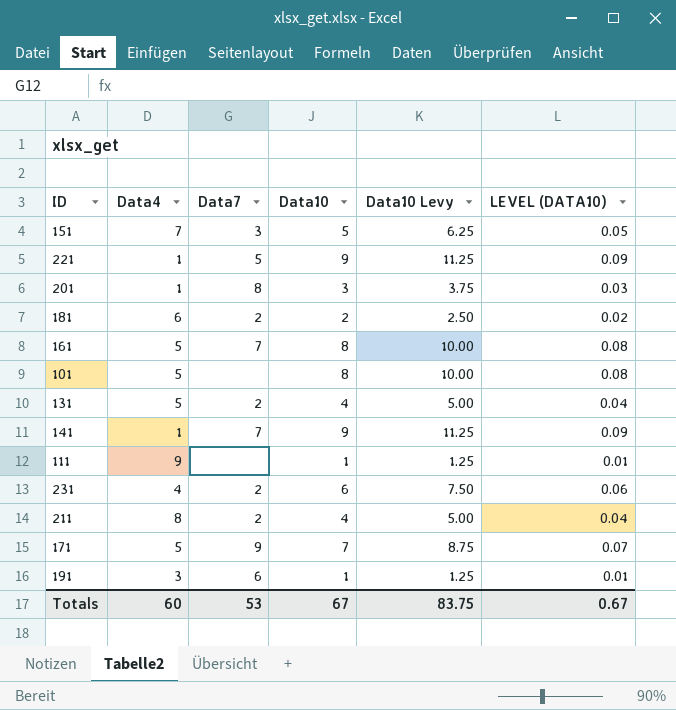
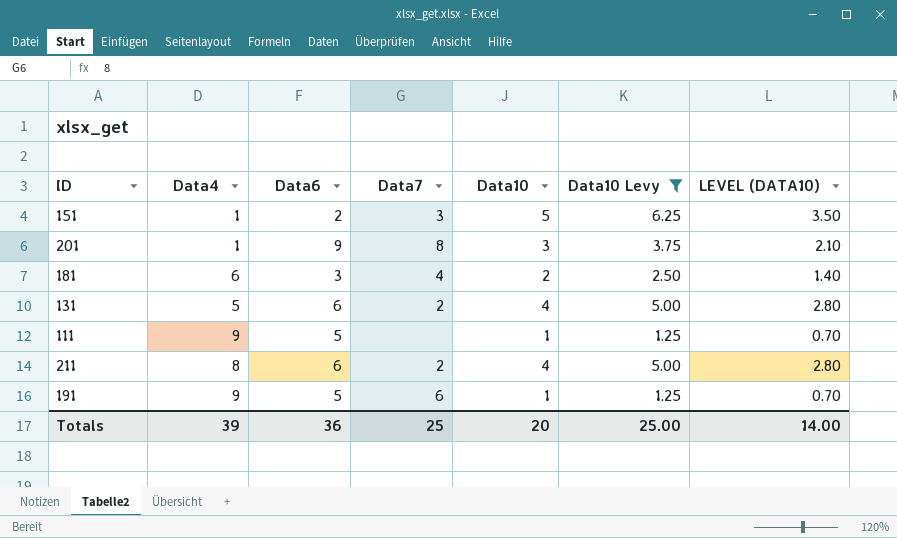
filter: none -> Data10 Levy <= 6.25
column Data6 | position: none -> 3
column LEVEL (DATA10) | formula: [Data10] * 0.01 -> [Data10] * 0.7
151 | Data4: 7 -> 1
181 | Data7: 2 -> 4
191 | Data4: 3 -> 9
Totals | Data4: 60 -> 39
Totals | Data7: 53 -> 25
Totals | Data10: 67 -> 20
Totals | Data10 Levy: 83.75 -> 25.00
Totals | LEVEL (DATA10): 0.67 -> 14.00

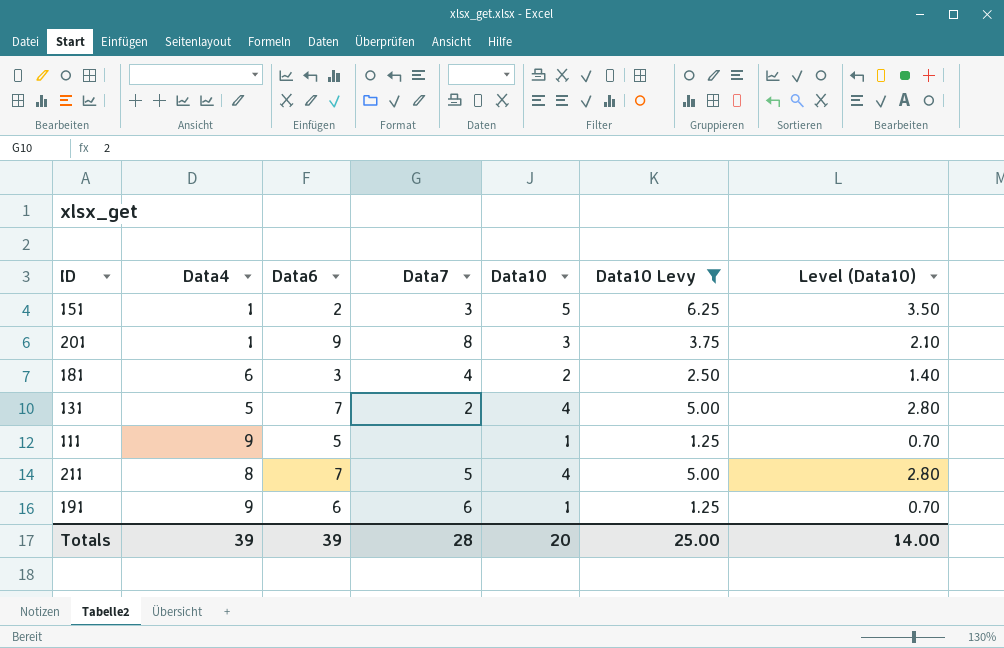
column name: LEVEL (DATA10) -> Level (Data10)
131 | Data6: 6 -> 7
211 | Data6: 6 -> 7
211 | Data7: 2 -> 5
191 | Data6: 5 -> 6
Totals | Data6: 36 -> 39
Totals | Data7: 25 -> 28

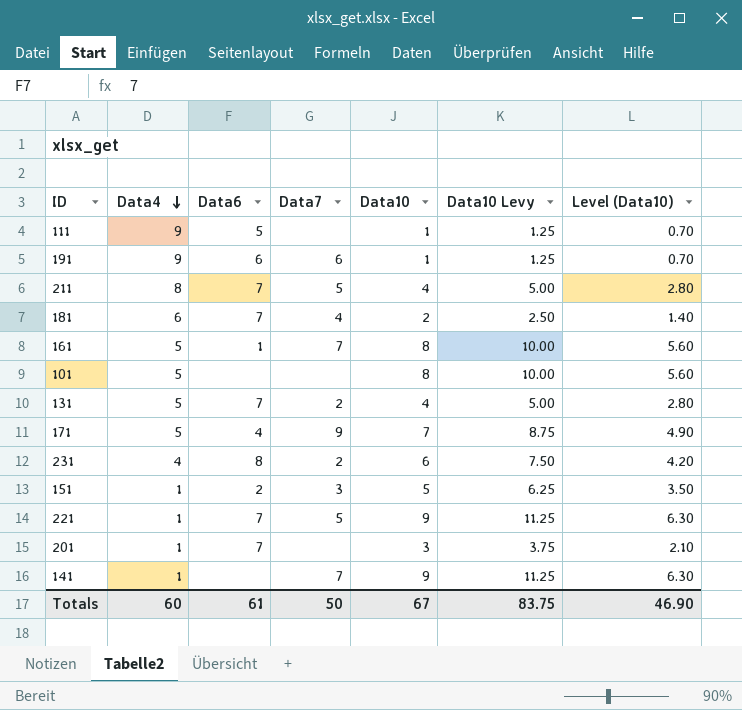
filter: Data10 Levy <= 6.25 -> none
row order: none -> Data4 descending
181 | Data6: 3 -> 7
201 | Data6: 9 -> 7
201 | Data7: 8 -> none
Totals | Data4: 39 -> 60
Totals | Data6: 39 -> 61
Totals | Data7: 28 -> 50
Totals | Data10: 20 -> 67
Totals | Data10 Levy: 25.00 -> 83.75
Totals | Level (Data10): 14.00 -> 46.90

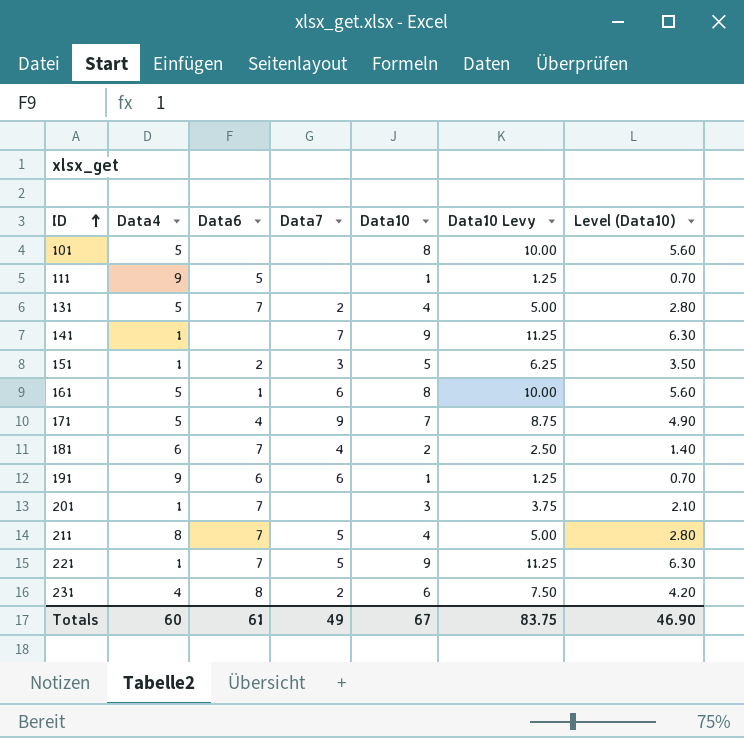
row order: Data4 descending -> ID ascending
161 | Data7: 7 -> 6
Totals | Data7: 50 -> 49

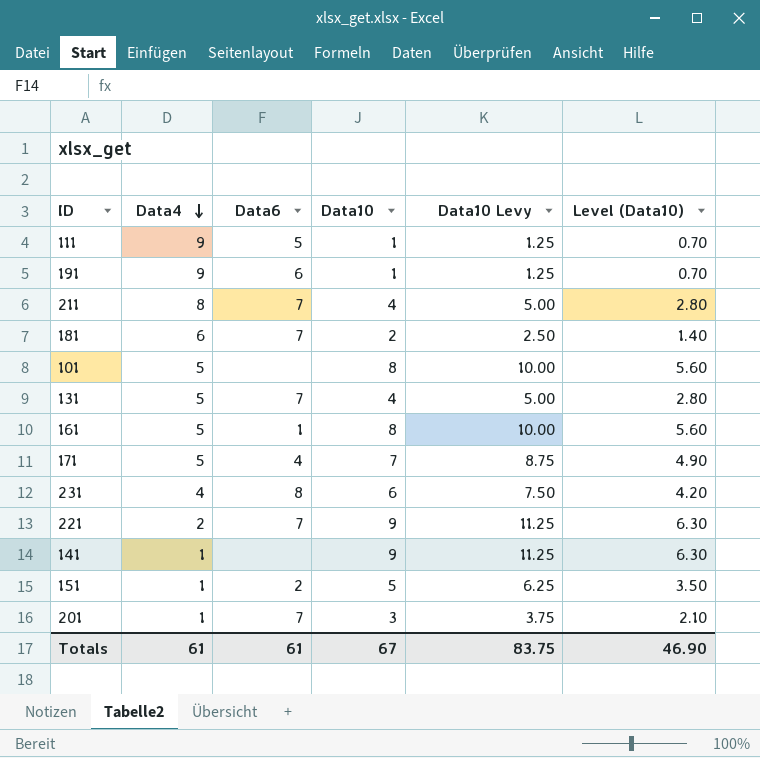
row order: ID ascending -> Data4 descending
column Data7 | position: 4 -> none
221 | Data4: 1 -> 2
Totals | Data4: 60 -> 61

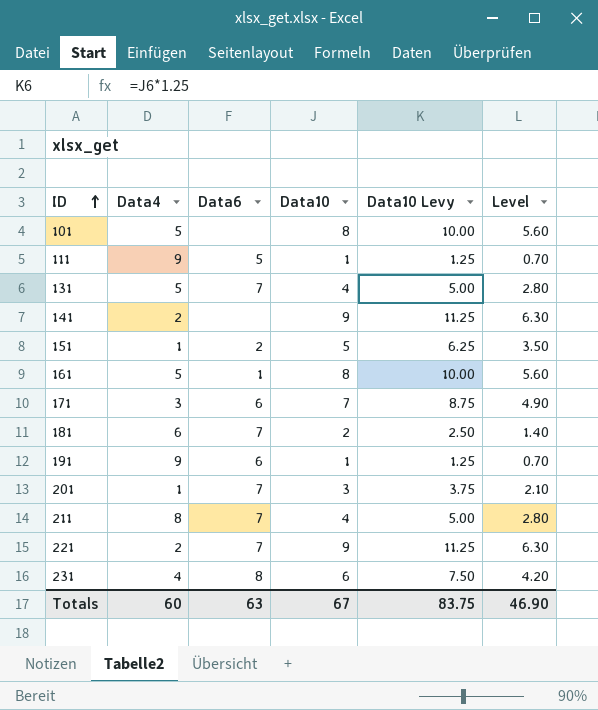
row order: Data4 descending -> ID ascending
column name: Level (Data10) -> Level
141 | Data4: 1 -> 2
171 | Data4: 5 -> 3
171 | Data6: 4 -> 6
Totals | Data4: 61 -> 60
Totals | Data6: 61 -> 63

